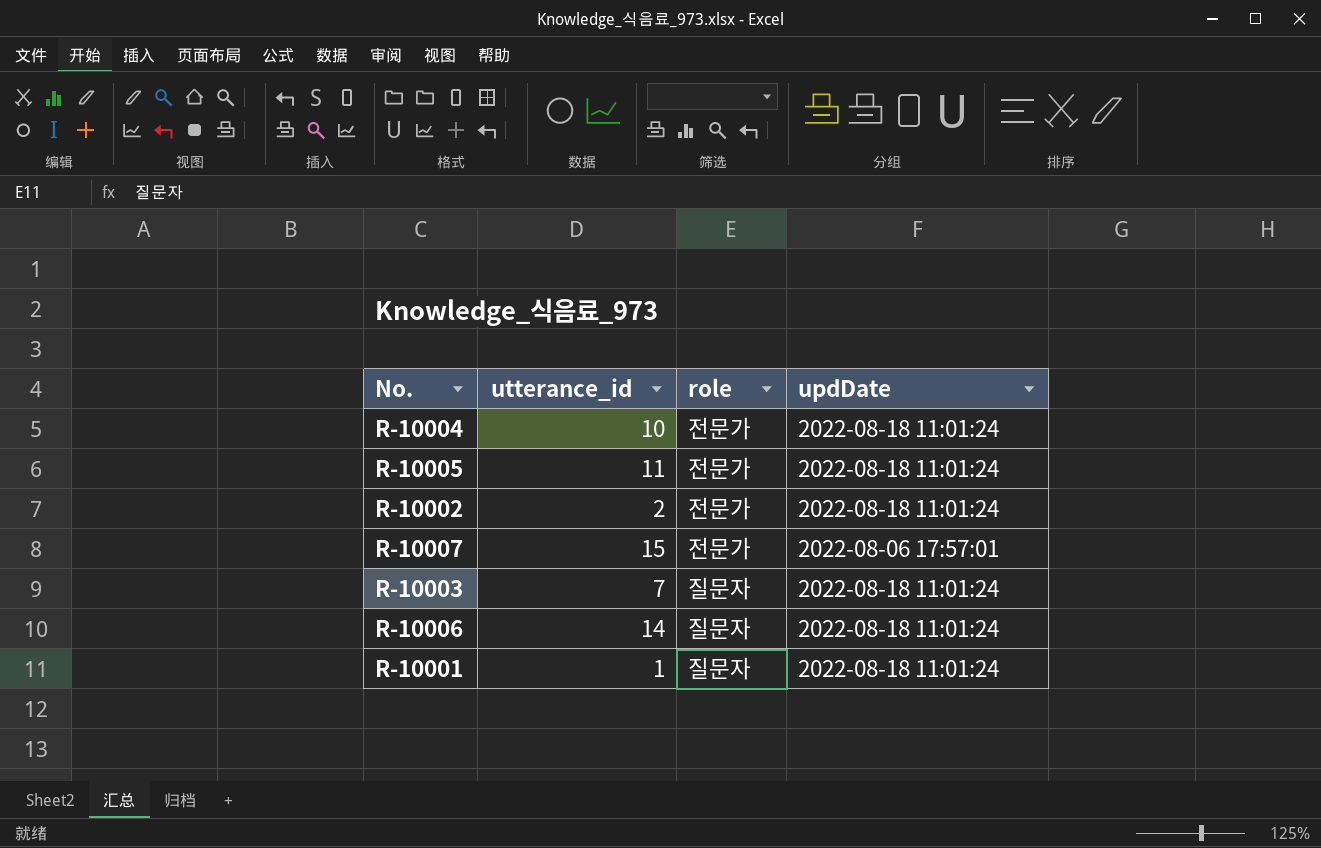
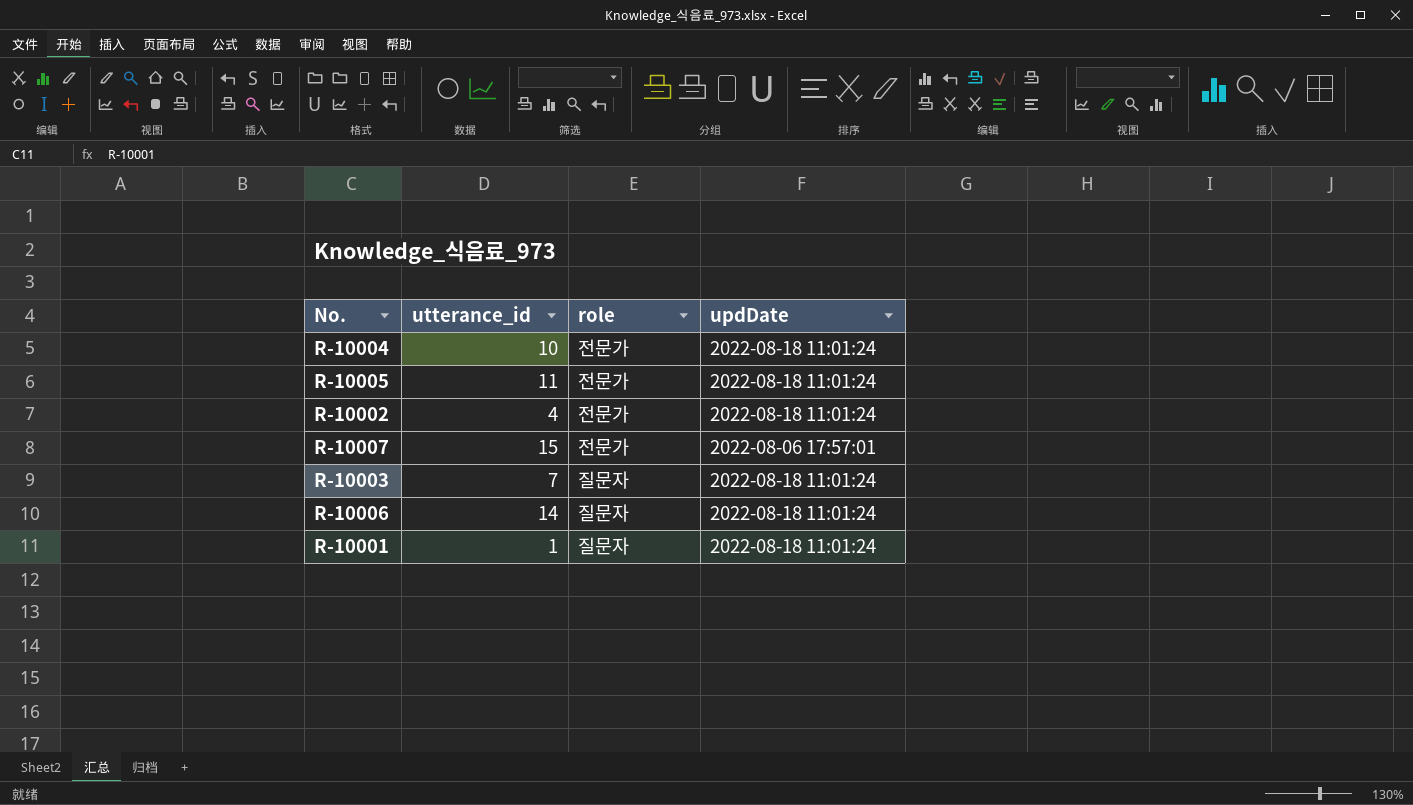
R-10002 | utterance_id: 2 -> 4

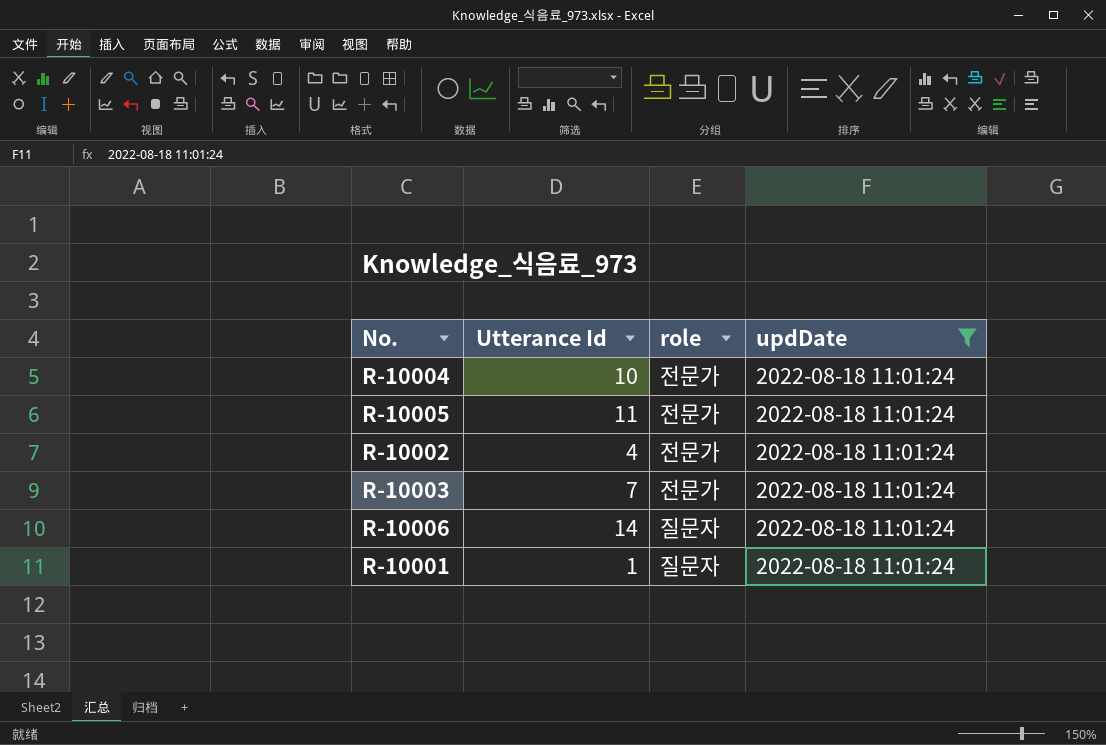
filter: none -> updDate = 2022-08-18 11:01:24
column name: utterance_id -> Utterance Id
R-10003 | role: 질문자 -> 전문가

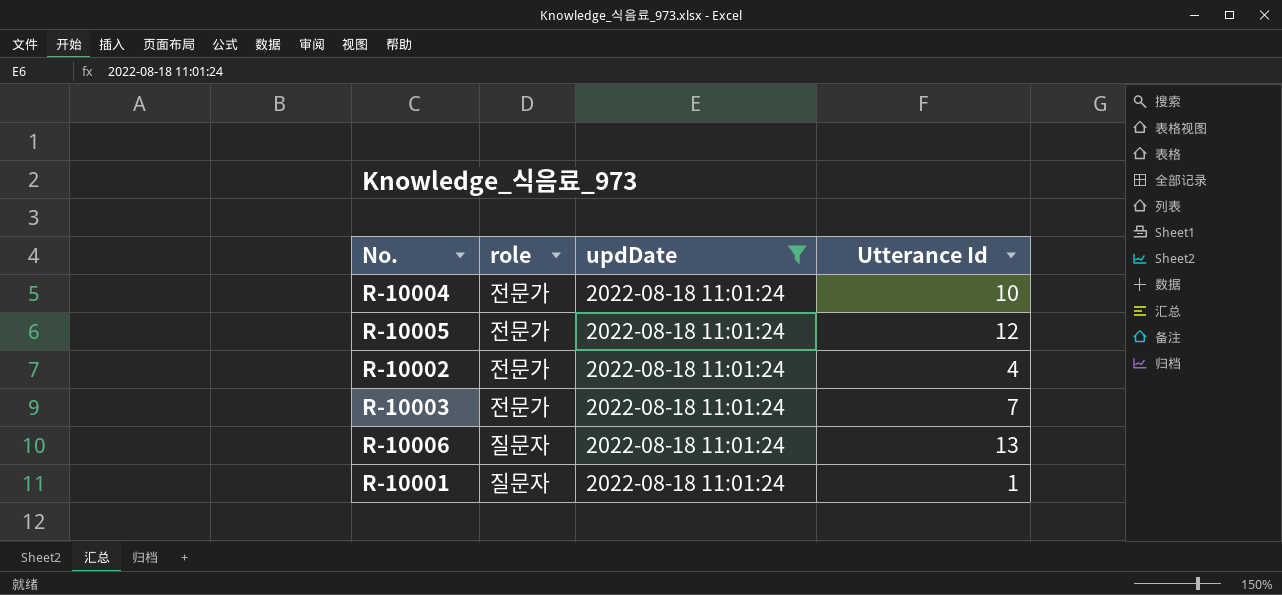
column Utterance Id | position: 2 -> 4
R-10005 | Utterance Id: 11 -> 12
R-10006 | Utterance Id: 14 -> 13

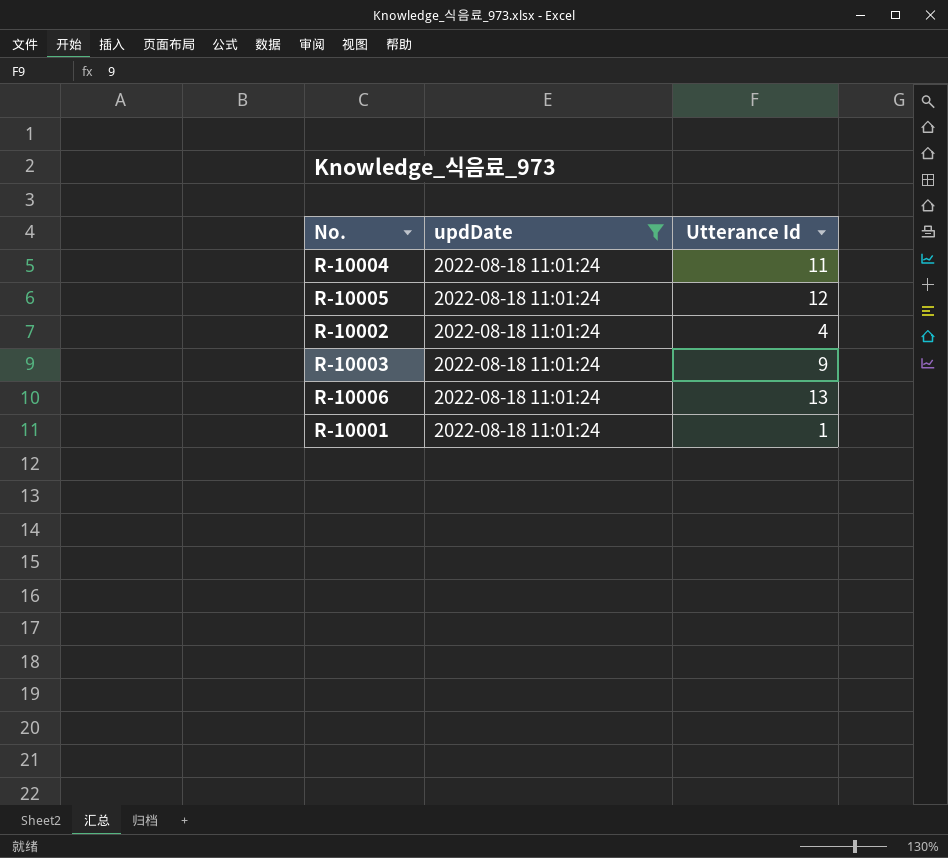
column role | position: 2 -> none
R-10004 | Utterance Id: 10 -> 11
R-10003 | Utterance Id: 7 -> 9

